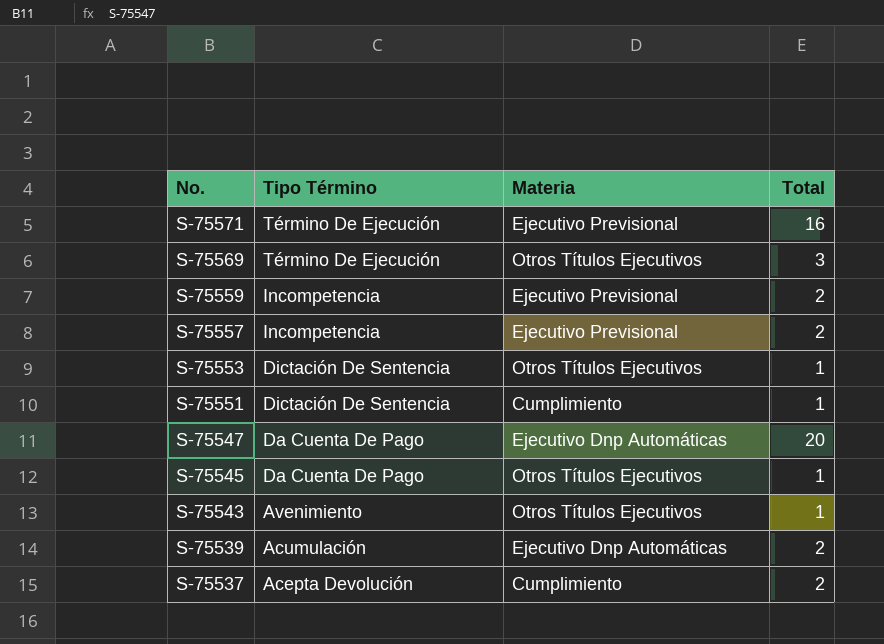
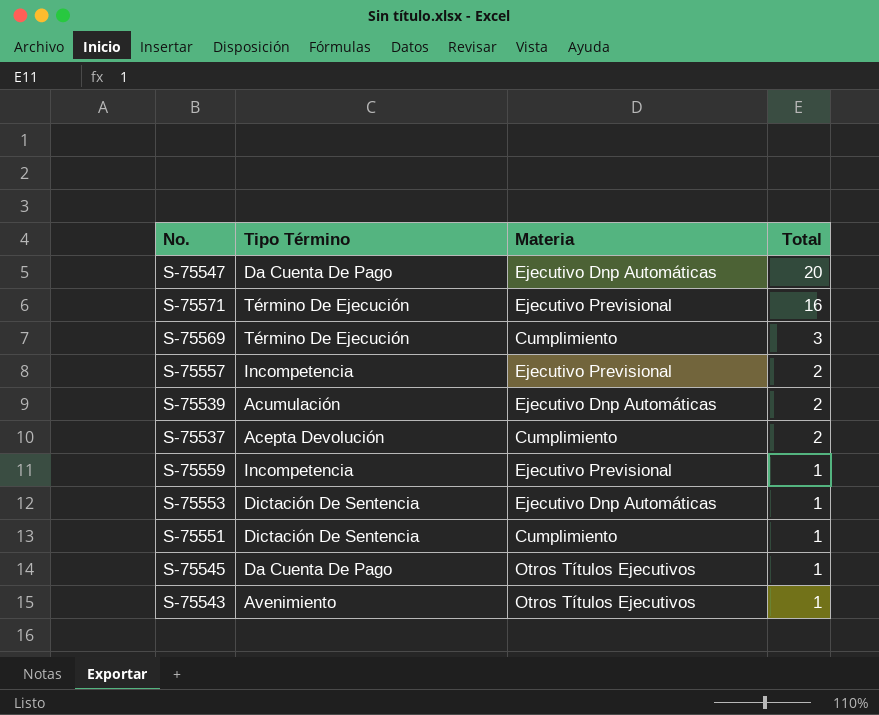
row order: No. descending -> Total descending
S-75569 | Materia: Otros Títulos Ejecutivos -> Cumplimiento
S-75559 | Total: 2 -> 1
S-75553 | Materia: Otros Títulos Ejecutivos -> Ejecutivo Dnp Automáticas

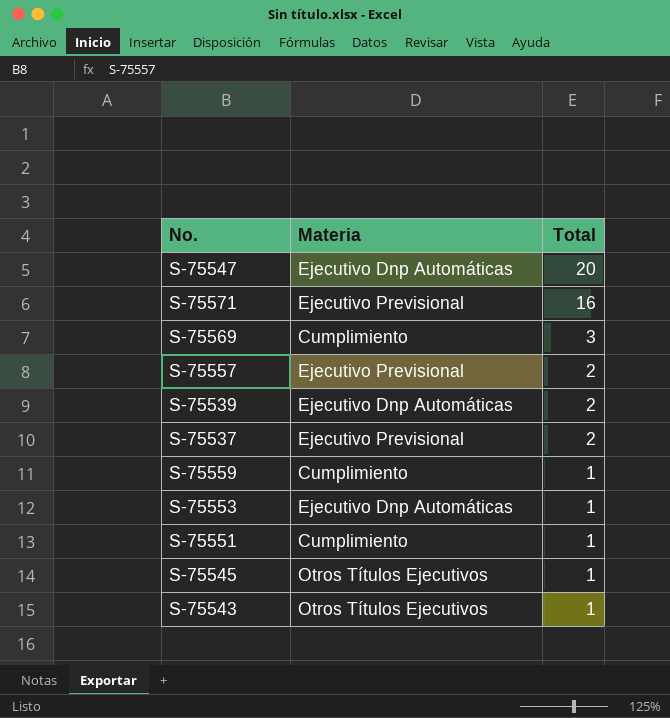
column Tipo Término | position: 2 -> none
S-75537 | Materia: Cumplimiento -> Ejecutivo Previsional
S-75559 | Materia: Ejecutivo Previsional -> Cumplimiento

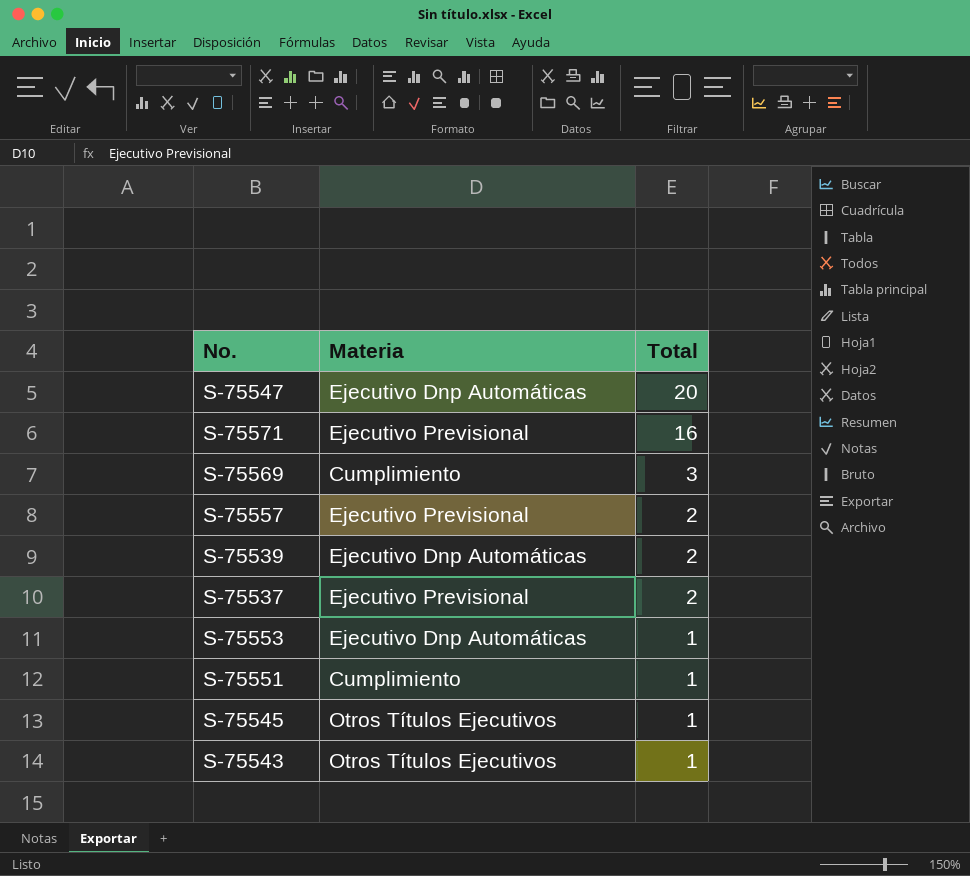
row S-75559: Cumplimiento | 1 -> none

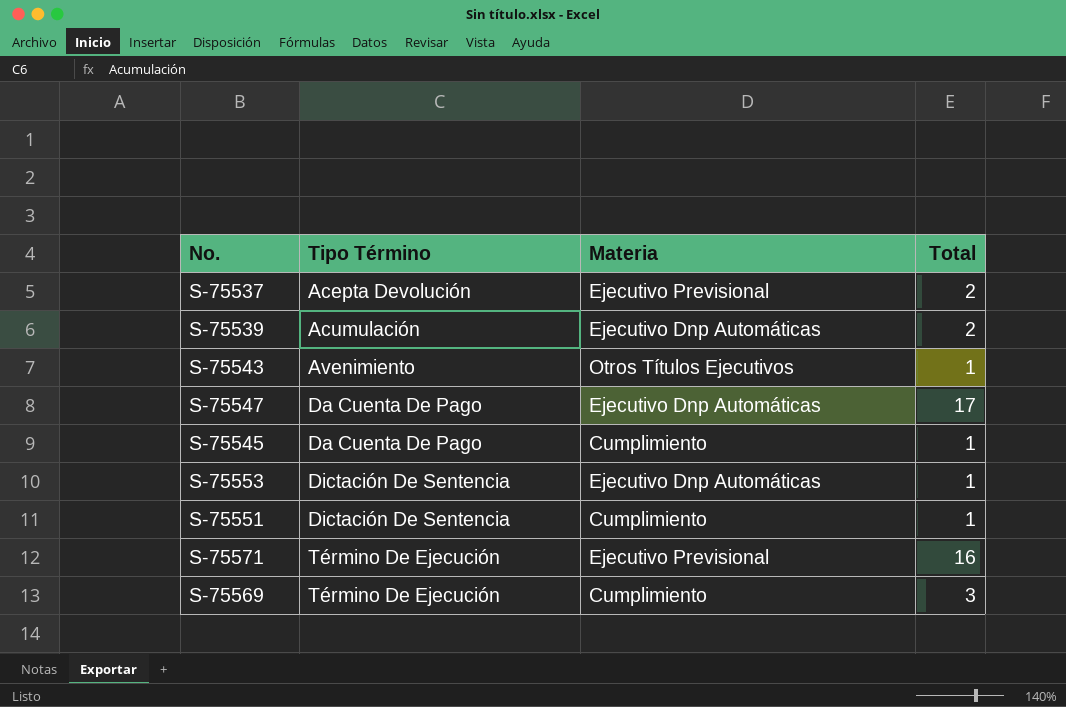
row order: Total descending -> Tipo Término ascending
column Tipo Término | position: none -> 2
row S-75557: Ejecutivo Previsional | 2 -> none
S-75547 | Total: 20 -> 17
S-75545 | Materia: Otros Títulos Ejecutivos -> Cumplimiento

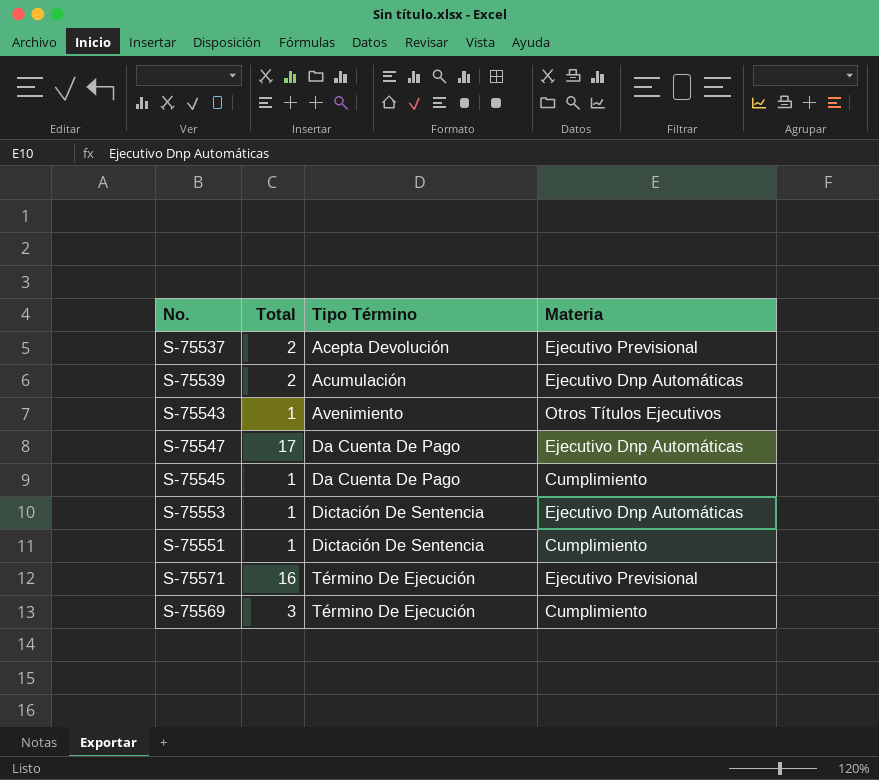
column Total | position: 4 -> 2

